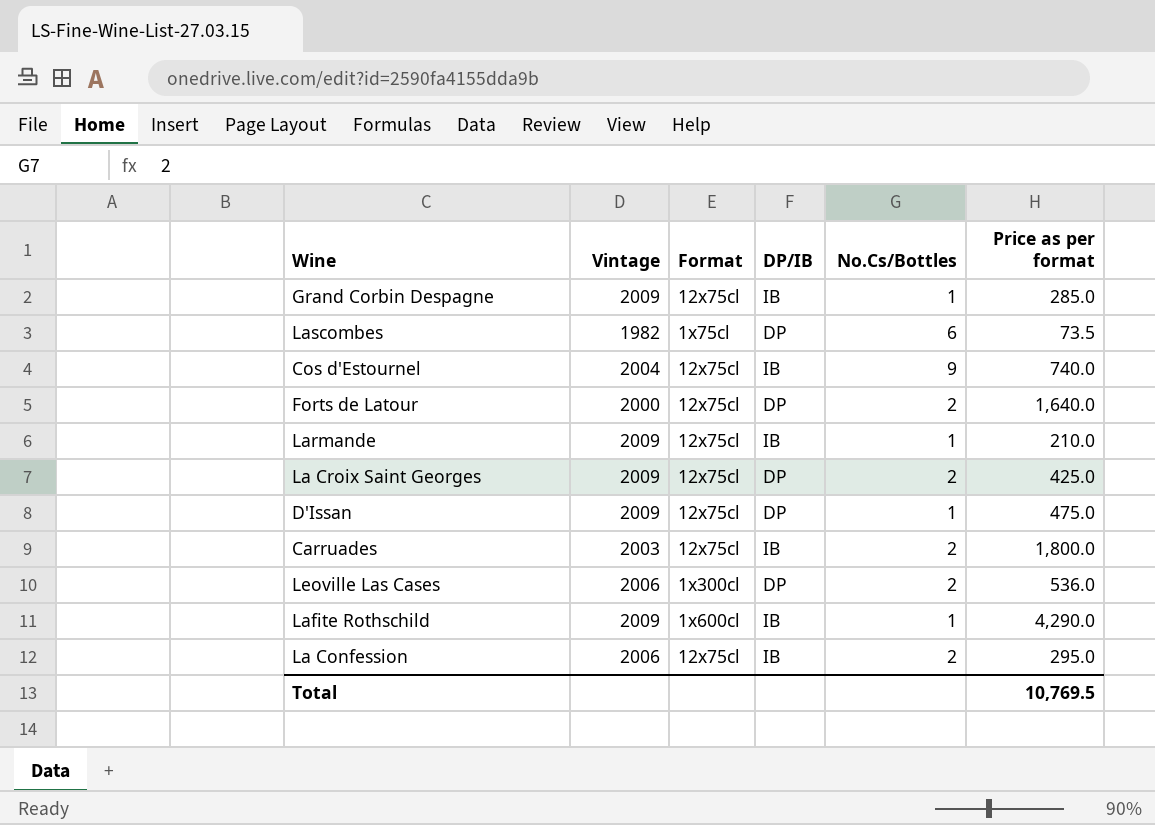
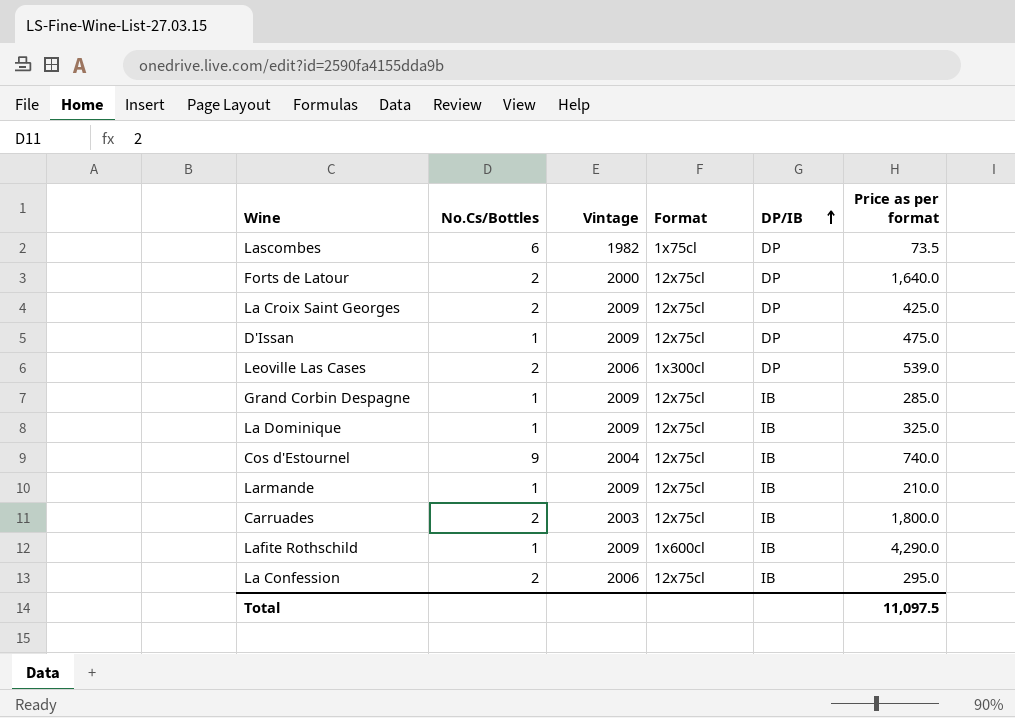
row order: none -> DP/IB ascending
column No.Cs/Bottles | position: 5 -> 2
Leoville Las Cases | Price as per format: 536.0 -> 539.0
row La Dominique: none -> 1 | 2009 | 12x75cl | IB | 325.0
Total | Price as per format: 10,769.5 -> 11,097.5

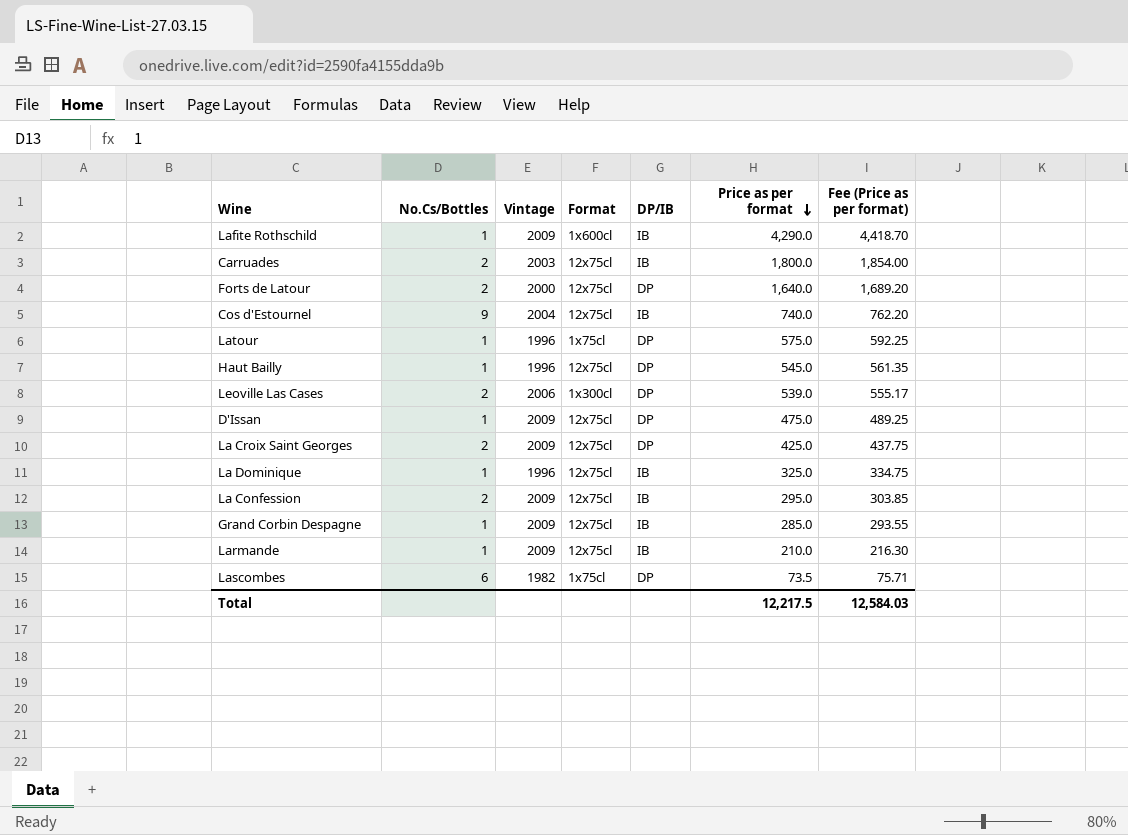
row order: DP/IB ascending -> Price as per format descending
column Fee (Price as per format) | formula: none -> [Price as per format] * 1.03
row Latour: none -> 1 | 1996 | 1x75cl | DP | 575.0 | 592.25
row Haut Bailly: none -> 1 | 1996 | 12x75cl | DP | 545.0 | 561.35
La Dominique | Vintage: 2009 -> 1996
La Confession | Vintage: 2006 -> 2009
Total | Price as per format: 11,097.5 -> 12,217.5

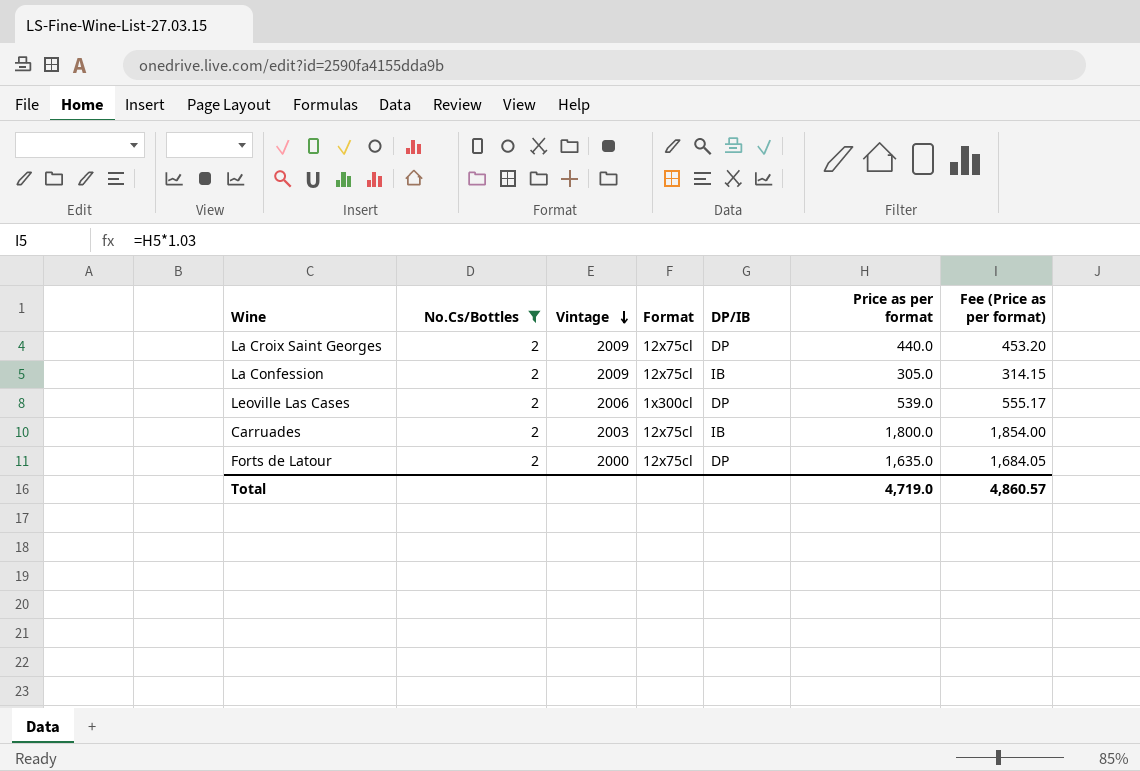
filter: none -> No.Cs/Bottles = 2
row order: Price as per format descending -> Vintage descending
La Croix Saint Georges | Price as per format: 425.0 -> 440.0
La Croix Saint Georges | Fee (Price as per format): 437.75 -> 453.20
La Confession | Price as per format: 295.0 -> 305.0
La Confession | Fee (Price as per format): 303.85 -> 314.15
Forts de Latour | Price as per format: 1,640.0 -> 1,635.0
Forts de Latour | Fee (Price as per format): 1,689.20 -> 1,684.05
Total | Price as per format: 12,217.5 -> 4,719.0
Total | Fee (Price as per format): 12,584.03 -> 4,860.57

